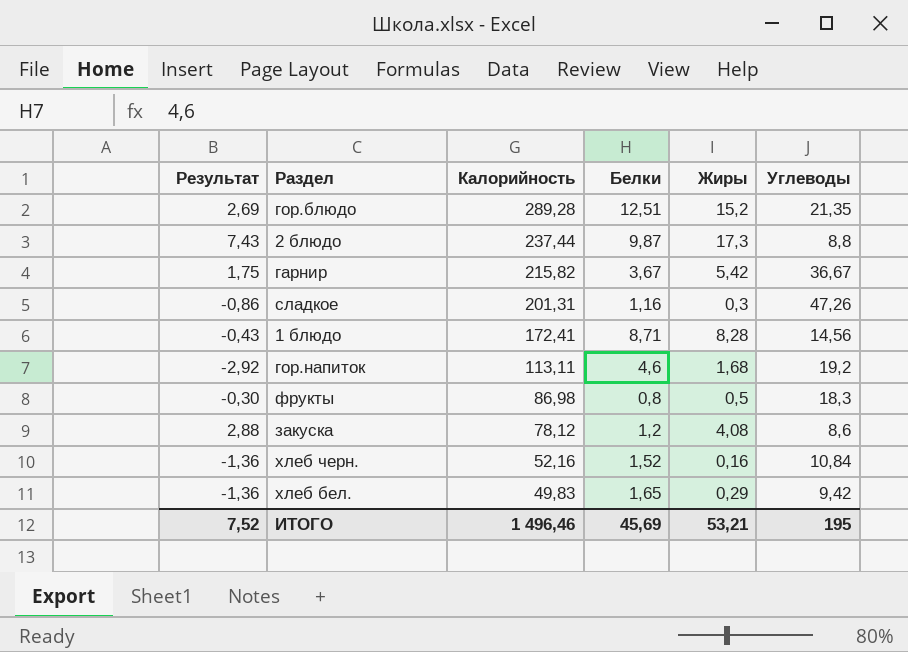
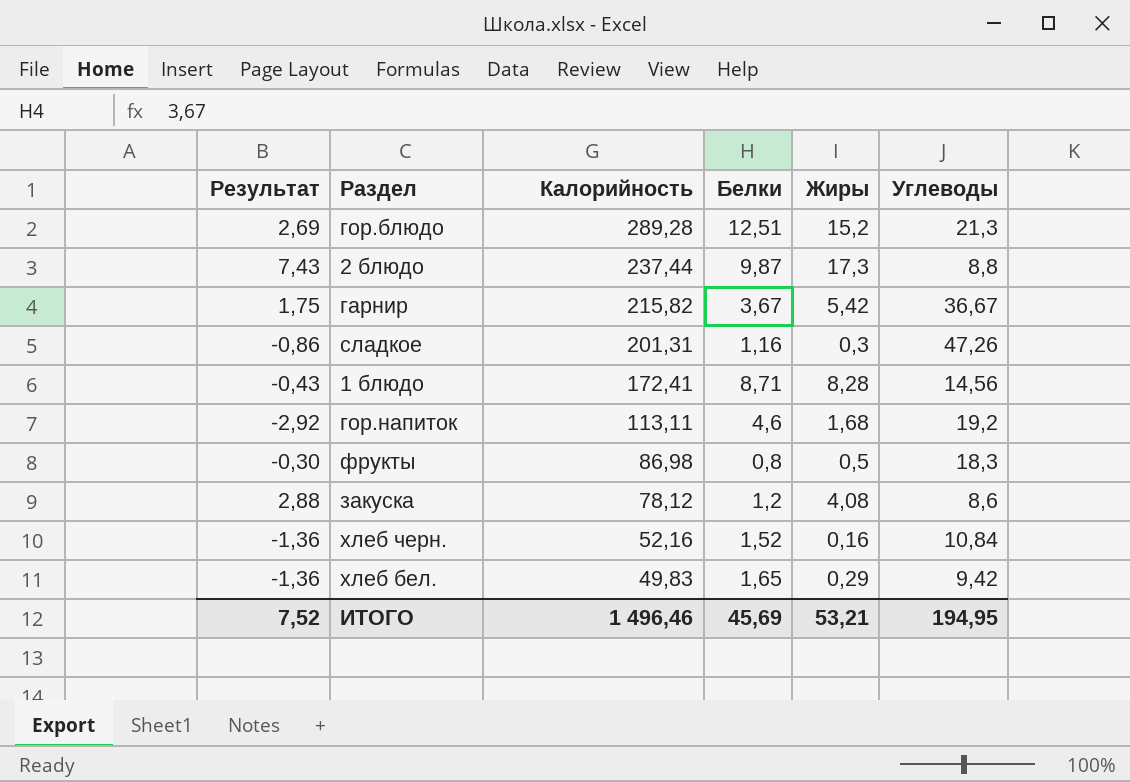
гор.блюдо | Углеводы: 21,35 -> 21,3
ИТОГО | Углеводы: 195 -> 194,95

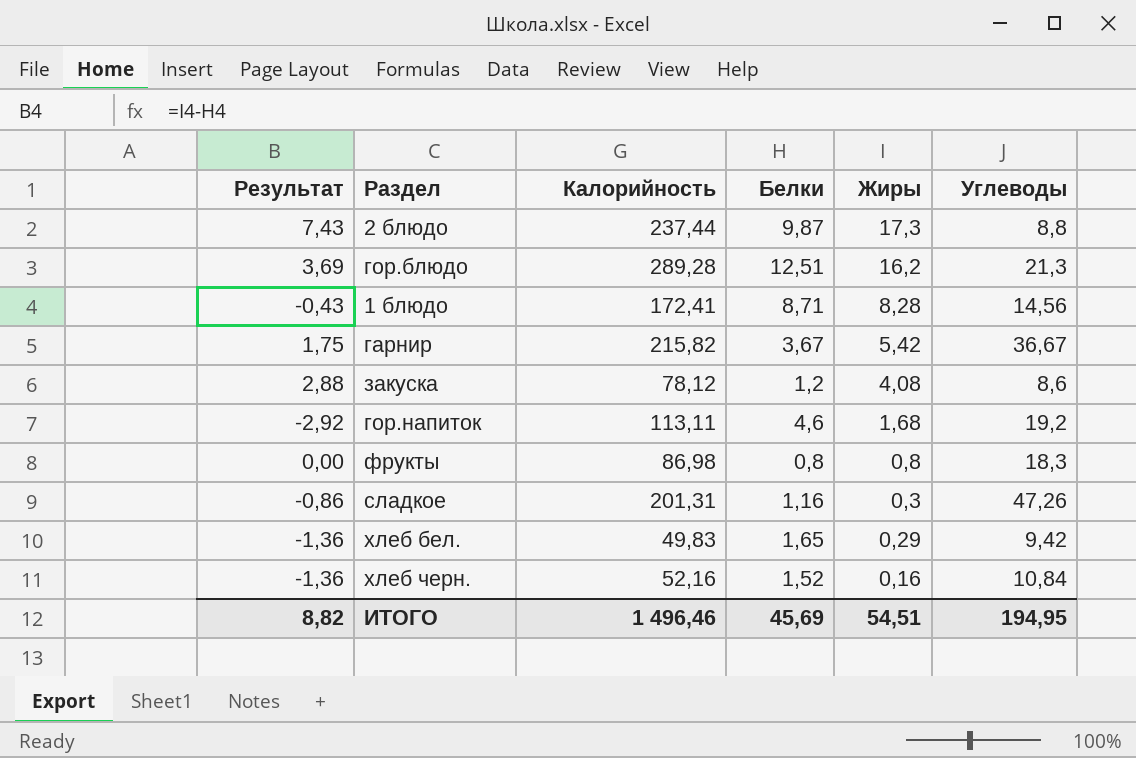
row order: Калорийность descending -> Жиры descending
гор.блюдо | Результат: 2,69 -> 3,69
гор.блюдо | Жиры: 15,2 -> 16,2
фрукты | Результат: -0,30 -> 0,00
фрукты | Жиры: 0,5 -> 0,8
ИТОГО | Результат: 7,52 -> 8,82
ИТОГО | Жиры: 53,21 -> 54,51

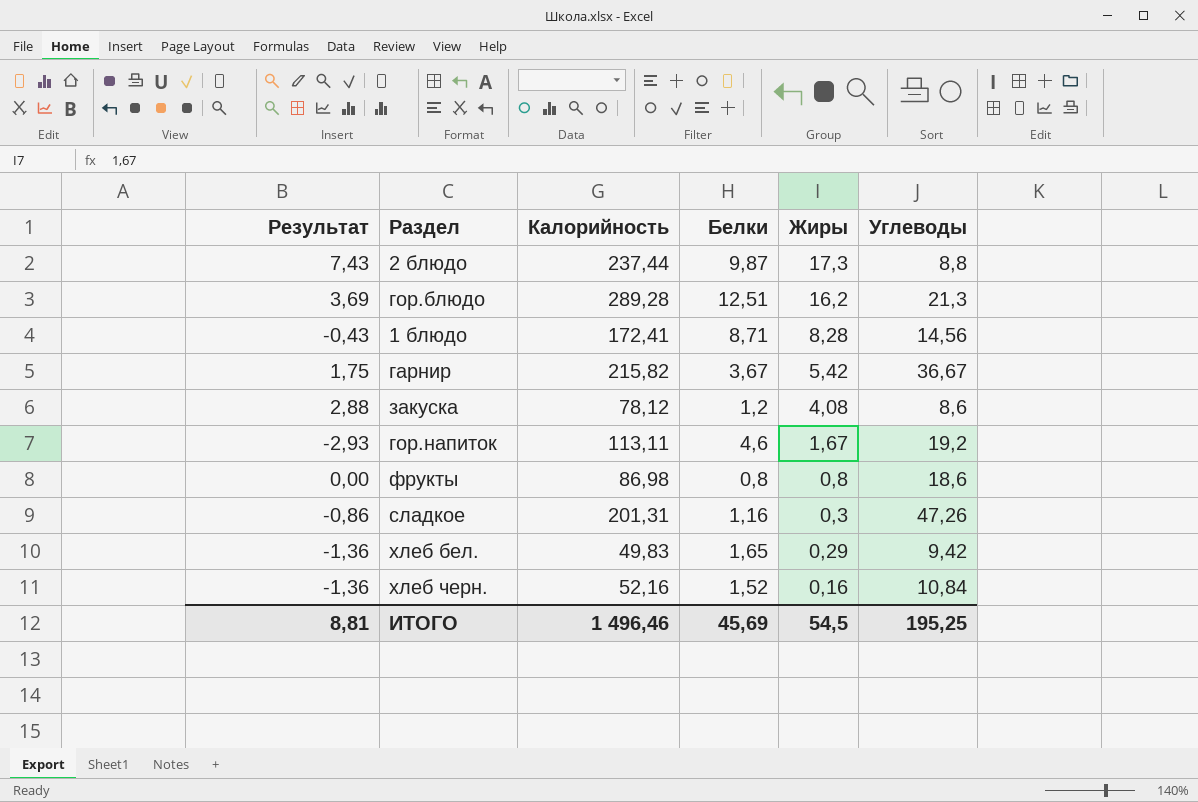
гор.напиток | Результат: -2,92 -> -2,93
гор.напиток | Жиры: 1,68 -> 1,67
фрукты | Углеводы: 18,3 -> 18,6
ИТОГО | Результат: 8,82 -> 8,81
ИТОГО | Жиры: 54,51 -> 54,5
ИТОГО | Углеводы: 194,95 -> 195,25

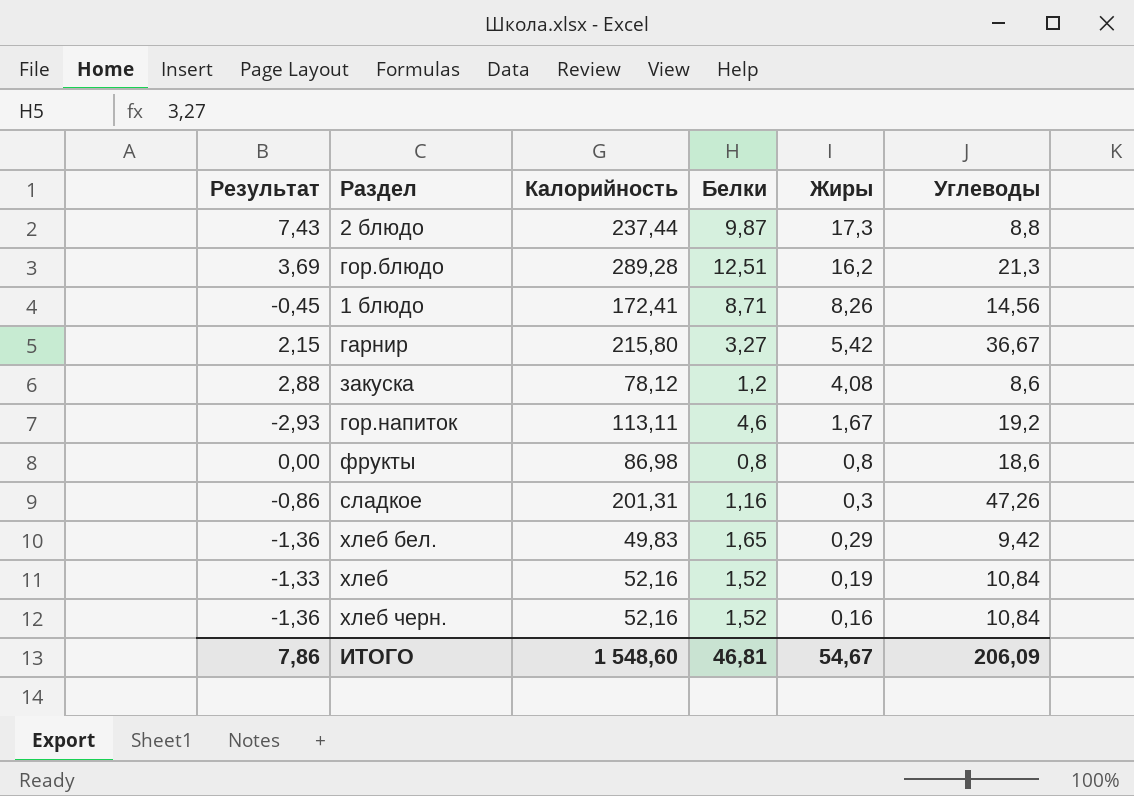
1 блюдо | Результат: -0,43 -> -0,45
1 блюдо | Жиры: 8,28 -> 8,26
гарнир | Результат: 1,75 -> 2,15
гарнир | Калорийность: 215,82 -> 215,80
гарнир | Белки: 3,67 -> 3,27
row хлеб: none -> -1,33 | 52,16 | 1,52 | 0,19 | 10,84
ИТОГО | Результат: 8,81 -> 7,86
ИТОГО | Калорийность: 1 496,46 -> 1 548,60
ИТОГО | Белки: 45,69 -> 46,81
ИТОГО | Жиры: 54,5 -> 54,67
ИТОГО | Углеводы: 195,25 -> 206,09

